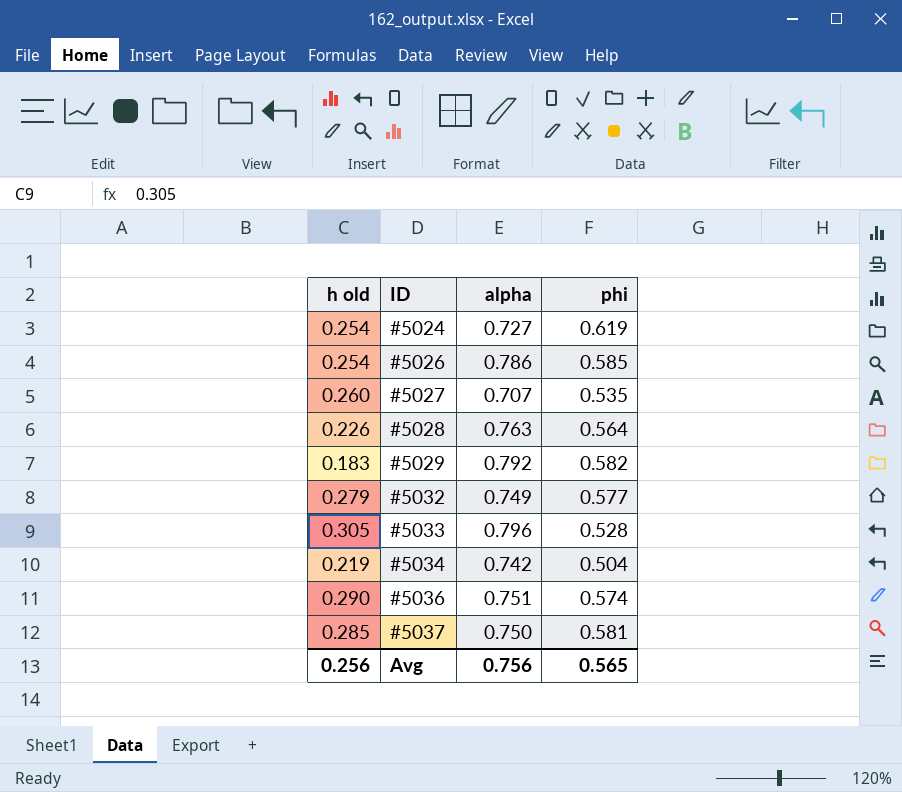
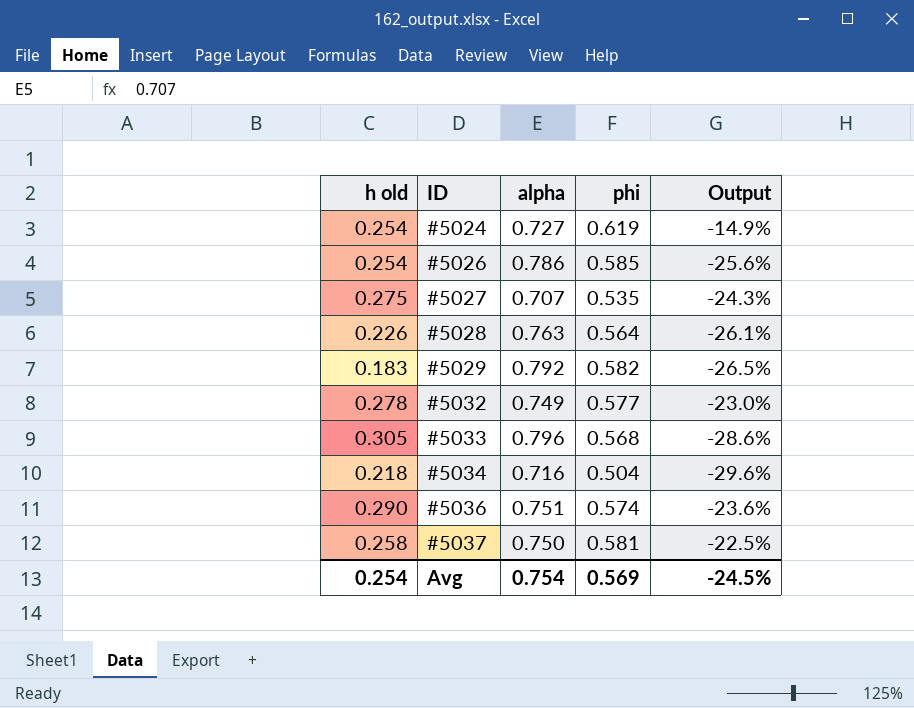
column Output | formula: none -> ([phi] - [alpha]) / [alpha]
#5027 | h old: 0.260 -> 0.275
#5032 | h old: 0.279 -> 0.278
#5033 | phi: 0.528 -> 0.568
#5034 | h old: 0.219 -> 0.218
#5034 | alpha: 0.742 -> 0.716
#5037 | h old: 0.285 -> 0.258
Avg | h old: 0.256 -> 0.254
Avg | alpha: 0.756 -> 0.754
Avg | phi: 0.565 -> 0.569

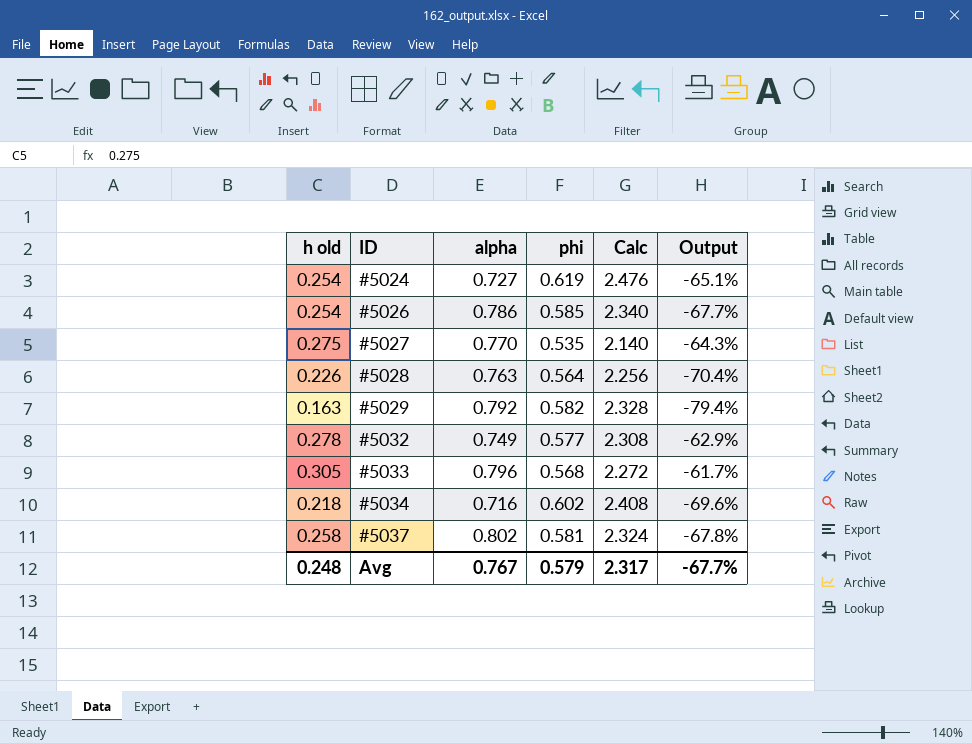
column Calc | formula: none -> [phi] * 4
column Output | formula: ([phi] - [alpha]) / [alpha] -> ([h old] - [alpha]) / [alpha]
row #5036: 0.290 | 0.751 | 0.574 | -23.6% -> none
#5027 | alpha: 0.707 -> 0.770
#5029 | h old: 0.183 -> 0.163
#5034 | phi: 0.504 -> 0.602
#5037 | alpha: 0.750 -> 0.802
Avg | h old: 0.254 -> 0.248
Avg | alpha: 0.754 -> 0.767
Avg | phi: 0.569 -> 0.579
Avg | Output: -24.5% -> -67.7%

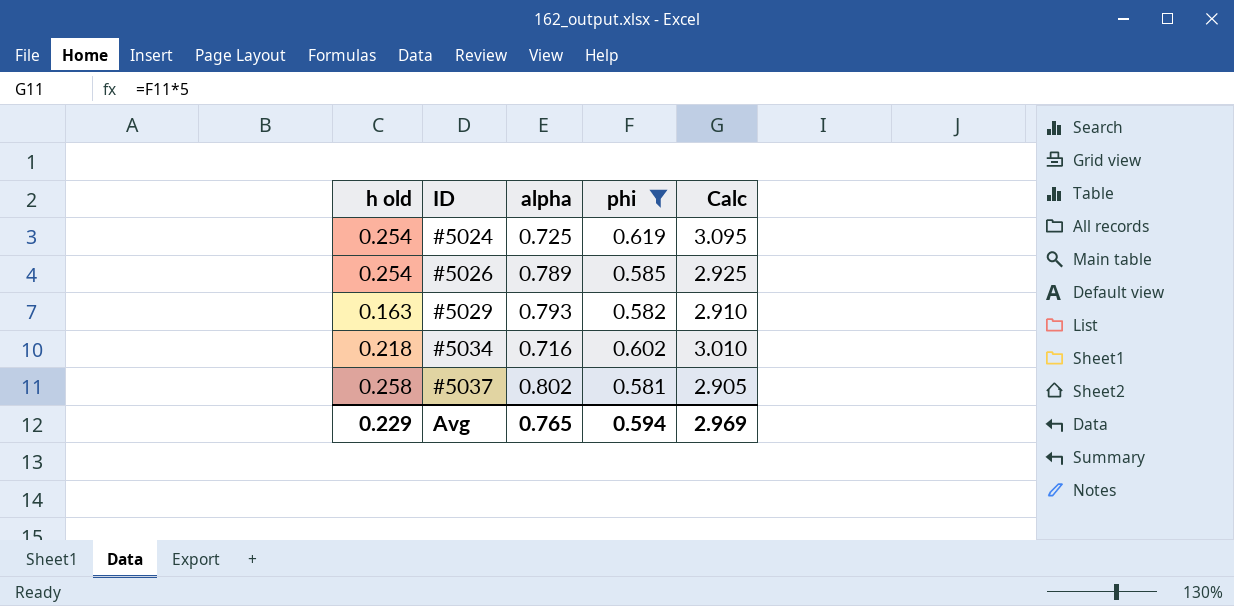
filter: none -> phi >= 0.581
column Output | formula: ([h old] - [alpha]) / [alpha] -> none
column Calc | formula: [phi] * 4 -> [phi] * 5
#5024 | alpha: 0.727 -> 0.725
#5026 | alpha: 0.786 -> 0.789
#5029 | alpha: 0.792 -> 0.793
Avg | h old: 0.248 -> 0.229
Avg | alpha: 0.767 -> 0.765
Avg | phi: 0.579 -> 0.594
Avg | Calc: 2.317 -> 2.969

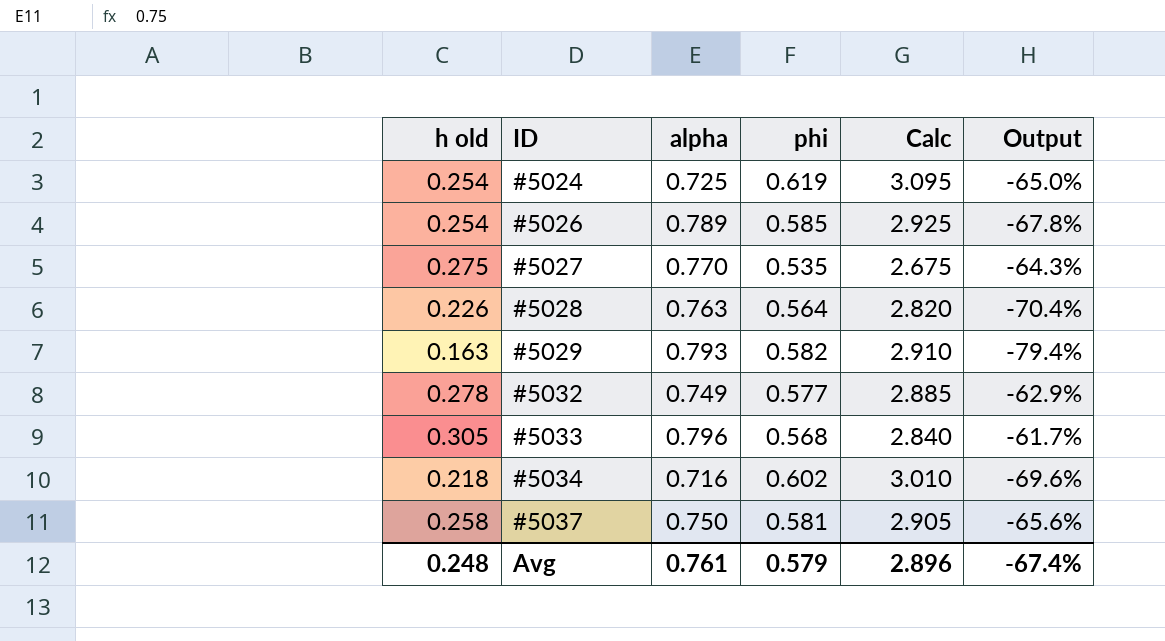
filter: phi >= 0.581 -> none
column Output | formula: none -> ([h old] - [alpha]) / [alpha]
#5037 | alpha: 0.802 -> 0.750
Avg | h old: 0.229 -> 0.248
Avg | alpha: 0.765 -> 0.761
Avg | phi: 0.594 -> 0.579
Avg | Calc: 2.969 -> 2.896

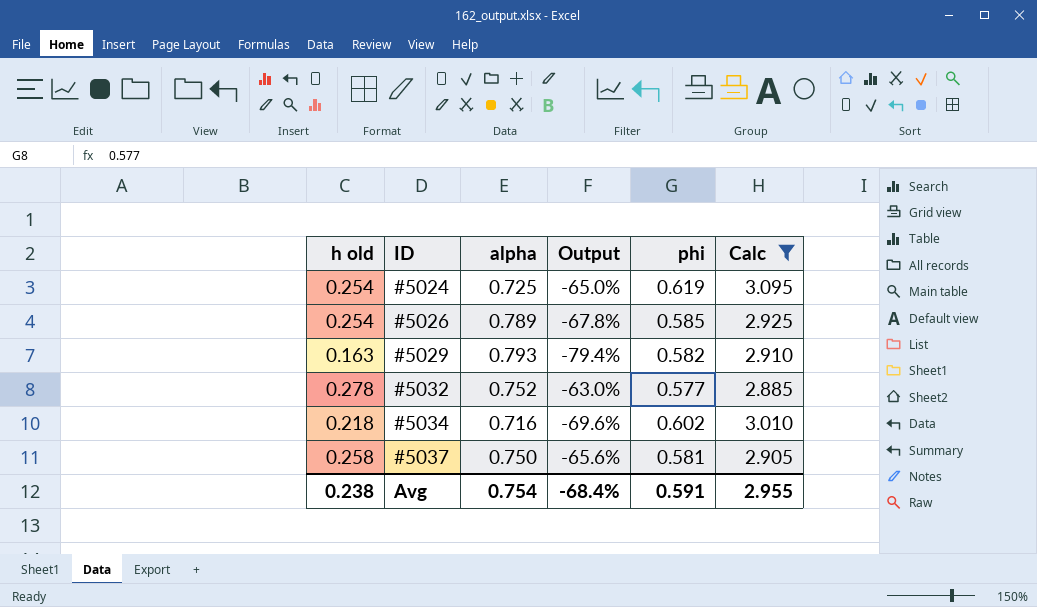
filter: none -> Calc >= 2.885
column Output | position: 6 -> 4
#5032 | alpha: 0.749 -> 0.752
#5032 | Output: -62.9% -> -63.0%
Avg | h old: 0.248 -> 0.238
Avg | alpha: 0.761 -> 0.754
Avg | Output: -67.4% -> -68.4%
Avg | phi: 0.579 -> 0.591
Avg | Calc: 2.896 -> 2.955

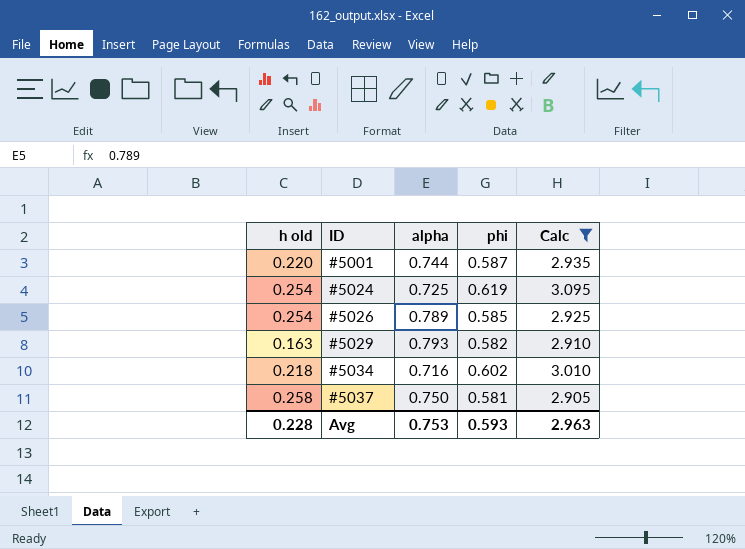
column Output | formula: ([h old] - [alpha]) / [alpha] -> none
row #5032: 0.278 | 0.752 | -63.0% | 0.577 | 2.885 -> none
row #5001: none -> 0.220 | 0.744 | 0.587 | 2.935
Avg | h old: 0.238 -> 0.228
Avg | alpha: 0.754 -> 0.753
Avg | phi: 0.591 -> 0.593
Avg | Calc: 2.955 -> 2.963

